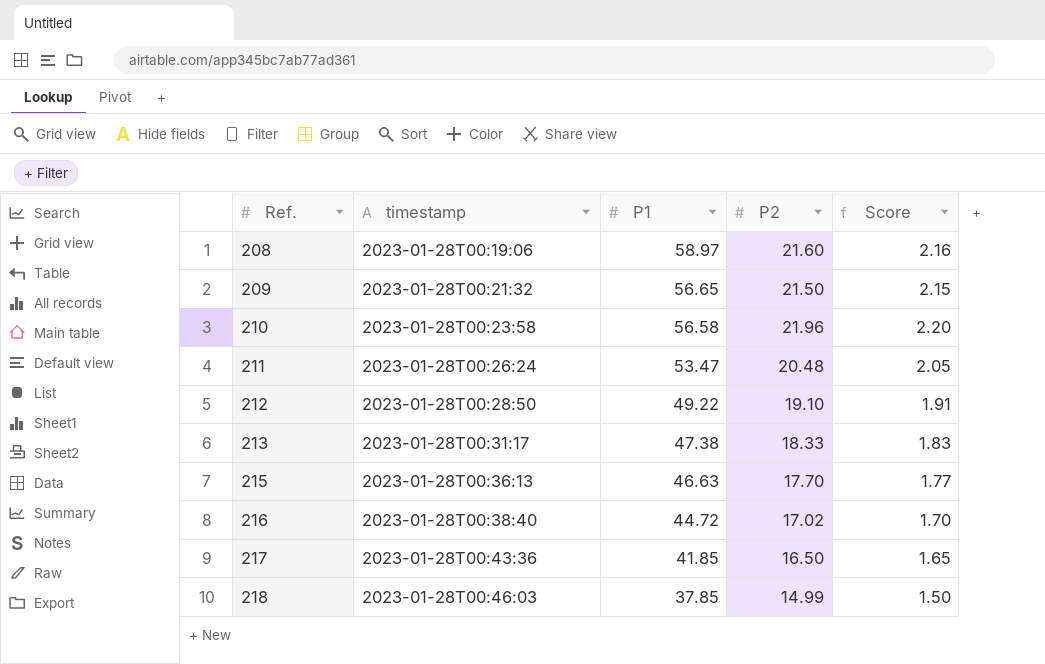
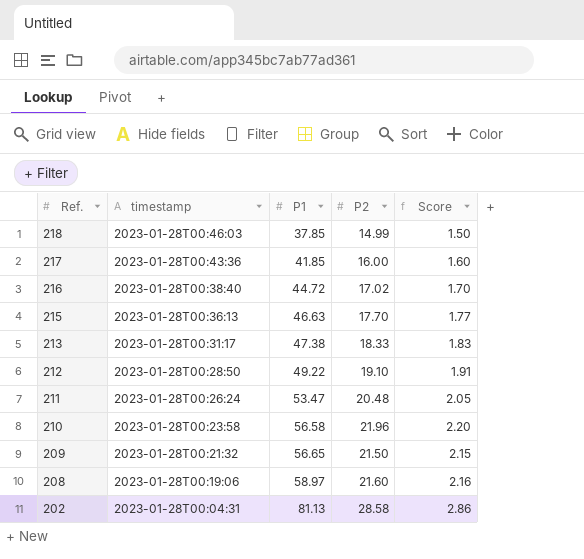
row order: Ref. ascending -> Ref. descending
217 | P2: 16.50 -> 16.00
217 | Score: 1.65 -> 1.60
row 202: none -> 2023-01-28T00:04:31 | 81.13 | 28.58 | 2.86

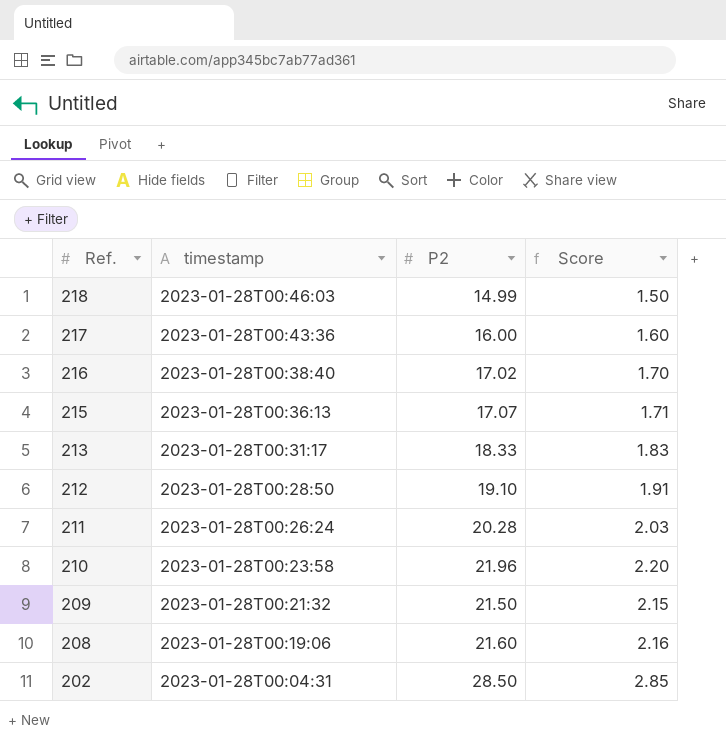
column P1 | position: 3 -> none
215 | P2: 17.70 -> 17.07
215 | Score: 1.77 -> 1.71
211 | P2: 20.48 -> 20.28
211 | Score: 2.05 -> 2.03
202 | P2: 28.58 -> 28.50
202 | Score: 2.86 -> 2.85

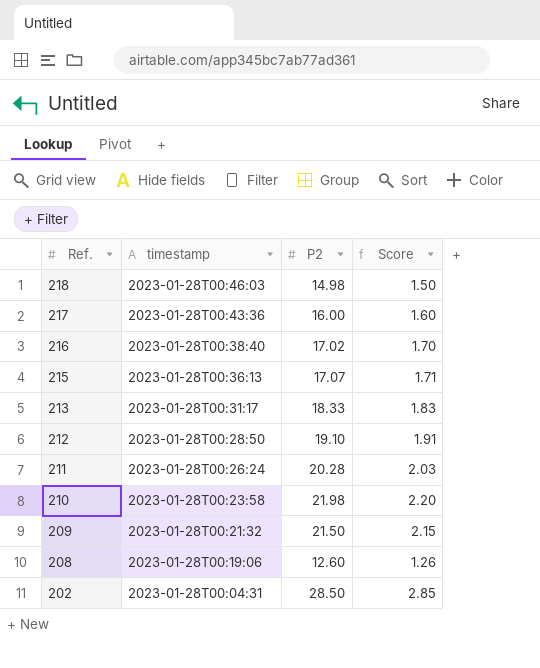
218 | P2: 14.99 -> 14.98
210 | P2: 21.96 -> 21.98
208 | P2: 21.60 -> 12.60
208 | Score: 2.16 -> 1.26

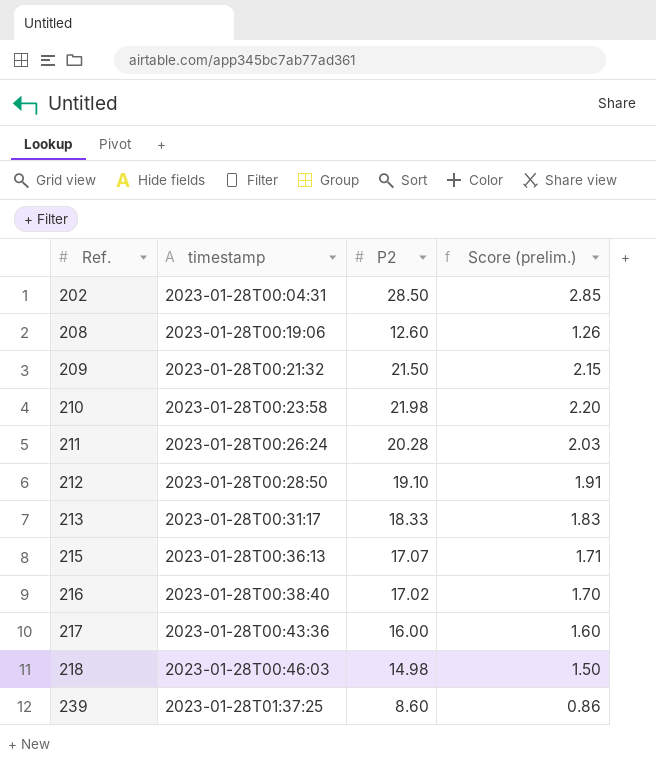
row order: Ref. descending -> Ref. ascending
column name: Score -> Score (prelim.)
row 239: none -> 2023-01-28T01:37:25 | 8.60 | 0.86

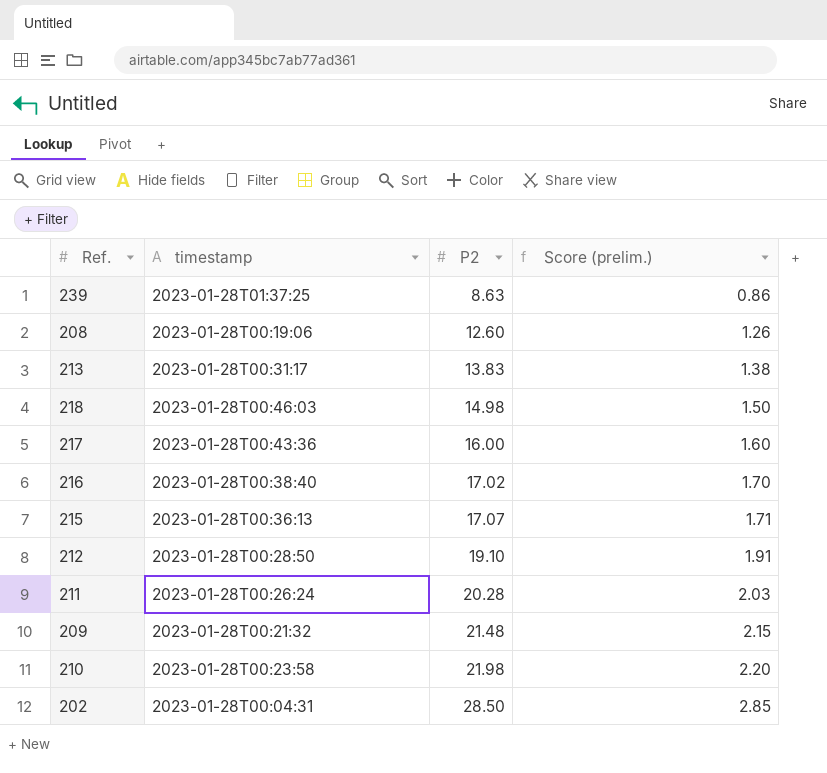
row order: Ref. ascending -> P2 ascending
239 | P2: 8.60 -> 8.63
213 | P2: 18.33 -> 13.83
213 | Score (prelim.): 1.83 -> 1.38
209 | P2: 21.50 -> 21.48

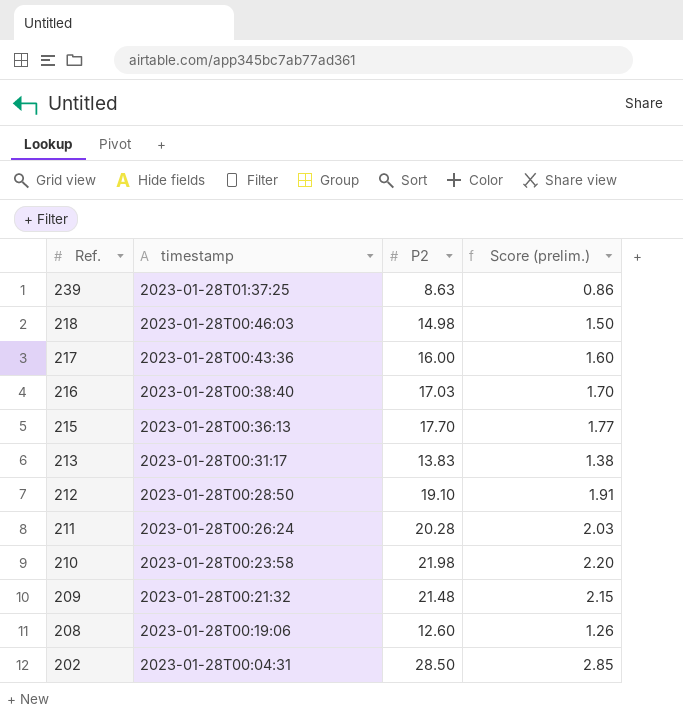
row order: P2 ascending -> Ref. descending
216 | P2: 17.02 -> 17.03
215 | P2: 17.07 -> 17.70
215 | Score (prelim.): 1.71 -> 1.77

